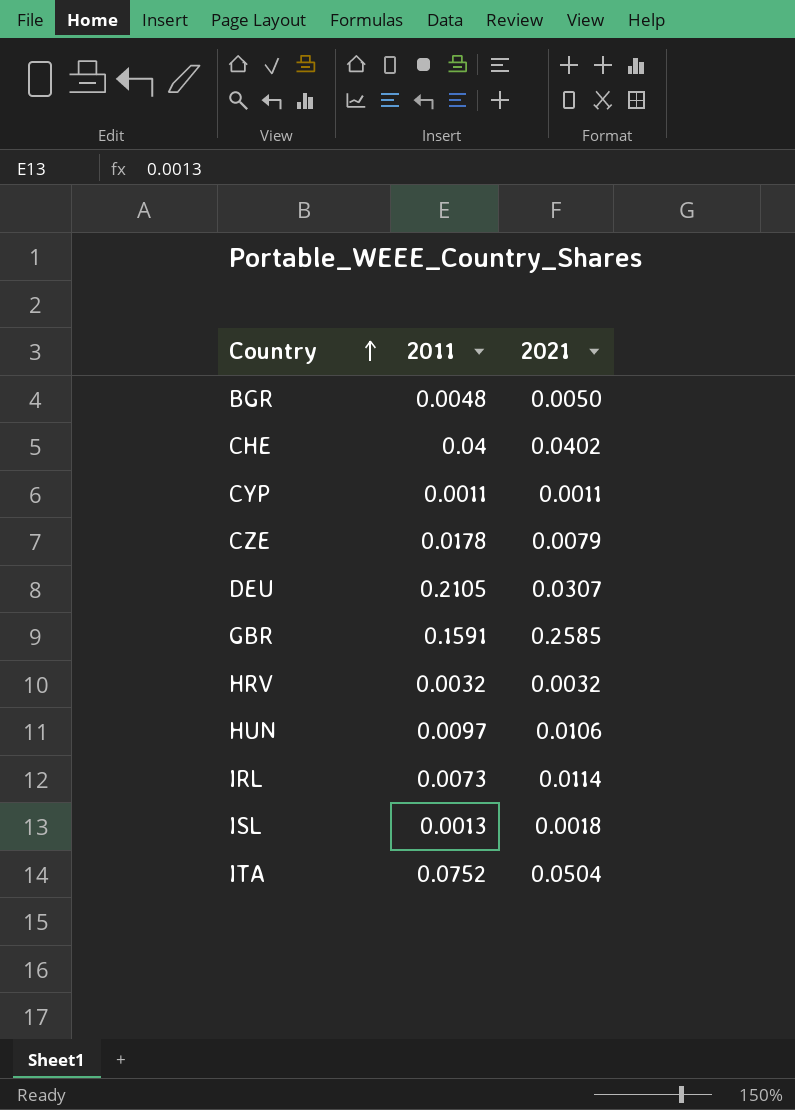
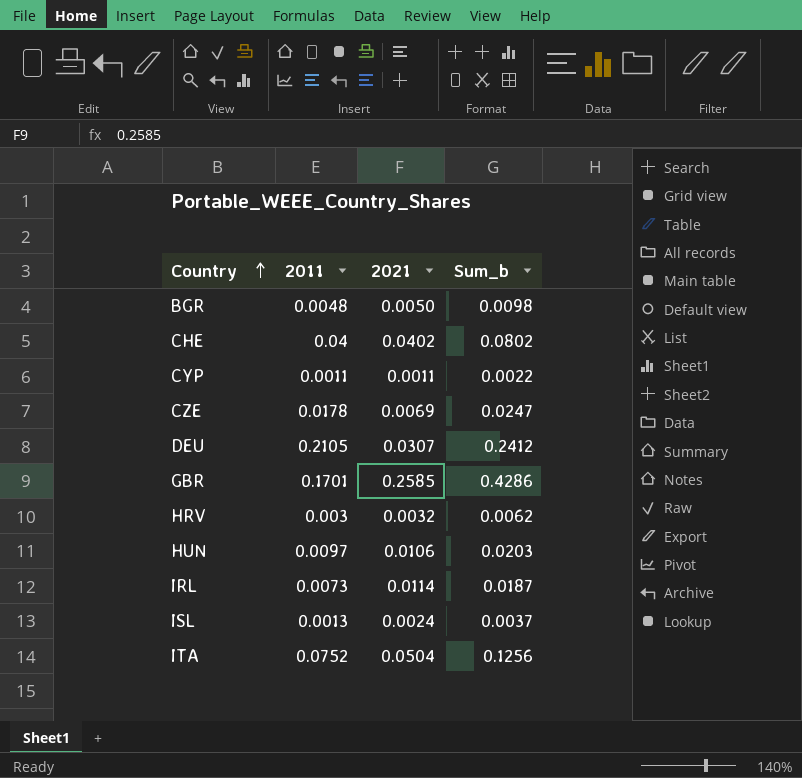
column Sum_b | formula: none -> [2011] + [2021]
CZE | 2021: 0.0079 -> 0.0069
GBR | 2011: 0.1591 -> 0.1701
HRV | 2011: 0.0032 -> 0.003
ISL | 2021: 0.0018 -> 0.0024

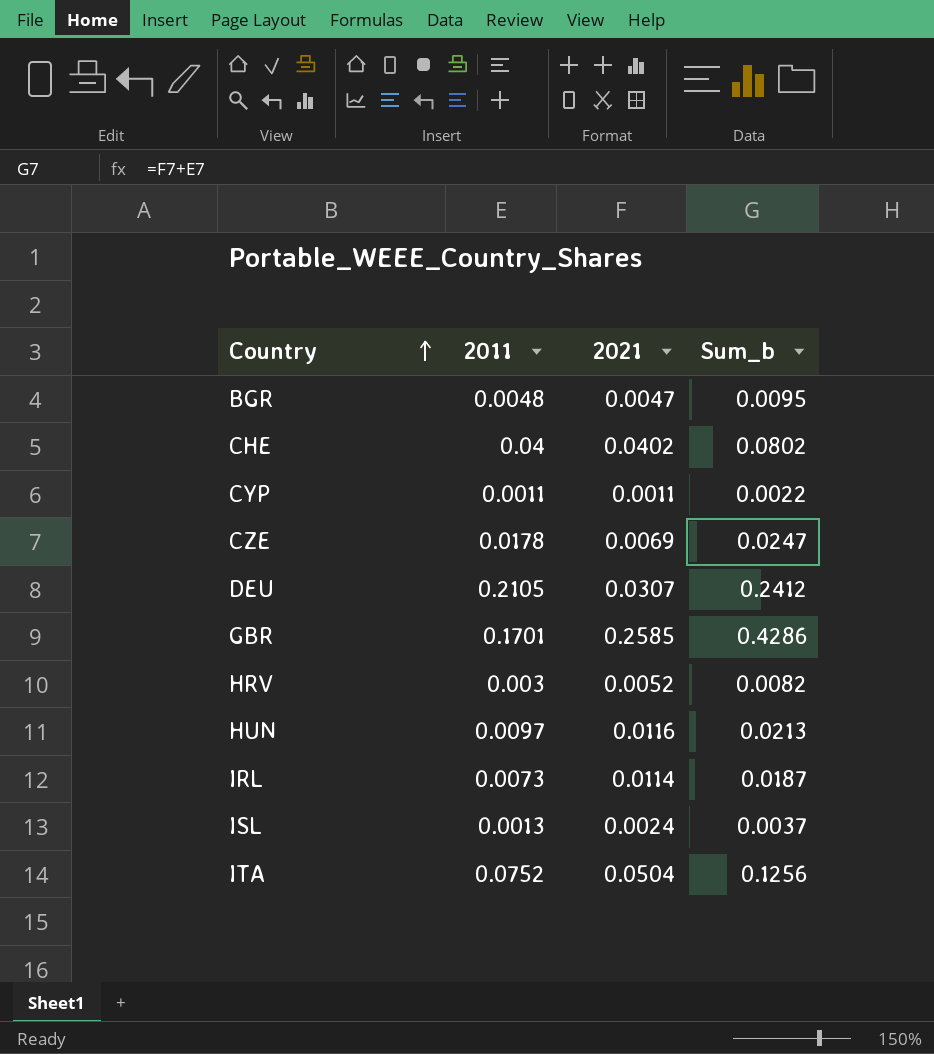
BGR | 2021: 0.0050 -> 0.0047
BGR | Sum_b: 0.0098 -> 0.0095
HRV | 2021: 0.0032 -> 0.0052
HRV | Sum_b: 0.0062 -> 0.0082
HUN | 2021: 0.0106 -> 0.0116
HUN | Sum_b: 0.0203 -> 0.0213

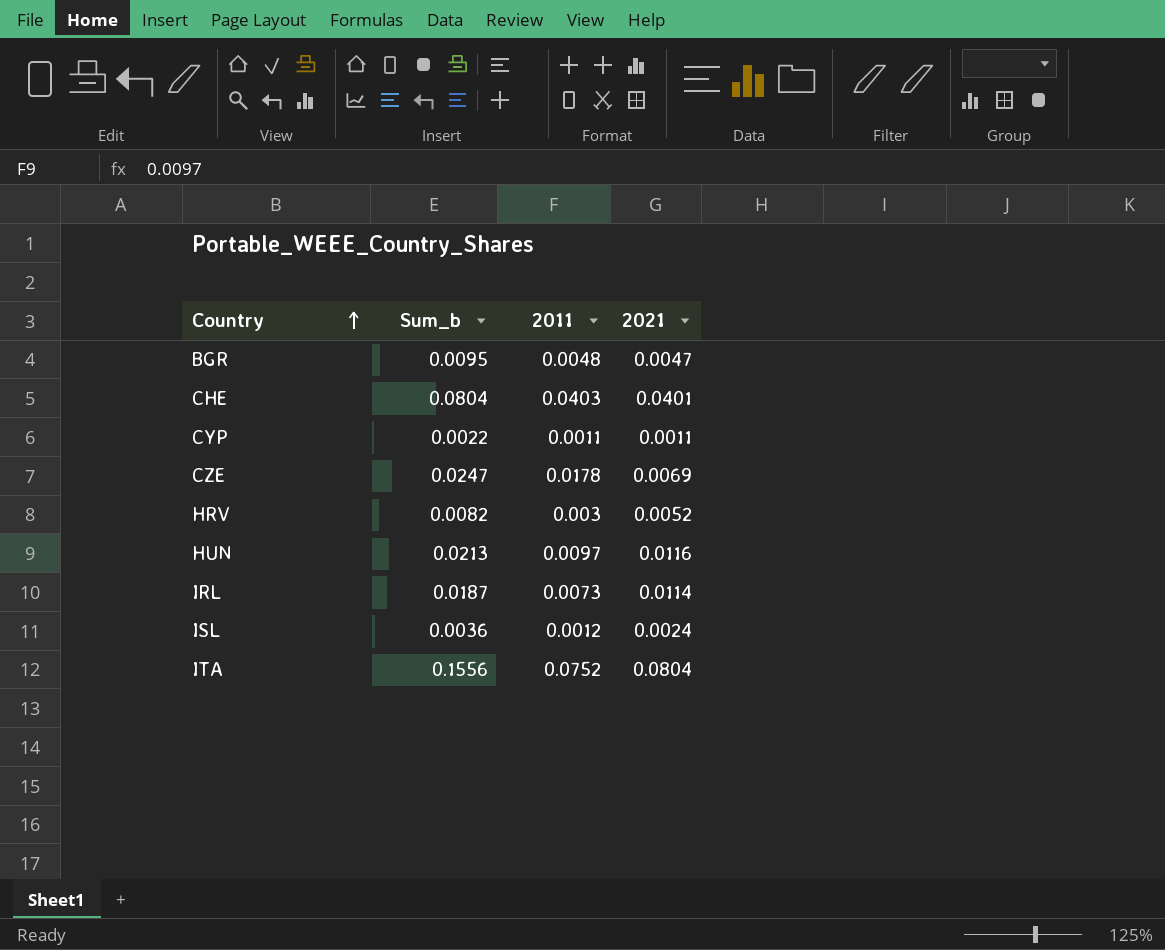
column Sum_b | position: 4 -> 2
row DEU: 0.2105 | 0.0307 | 0.2412 -> none
row GBR: 0.1701 | 0.2585 | 0.4286 -> none
CHE | Sum_b: 0.0802 -> 0.0804
CHE | 2011: 0.04 -> 0.0403
CHE | 2021: 0.0402 -> 0.0401
ISL | Sum_b: 0.0037 -> 0.0036
ISL | 2011: 0.0013 -> 0.0012
ITA | Sum_b: 0.1256 -> 0.1556
ITA | 2021: 0.0504 -> 0.0804

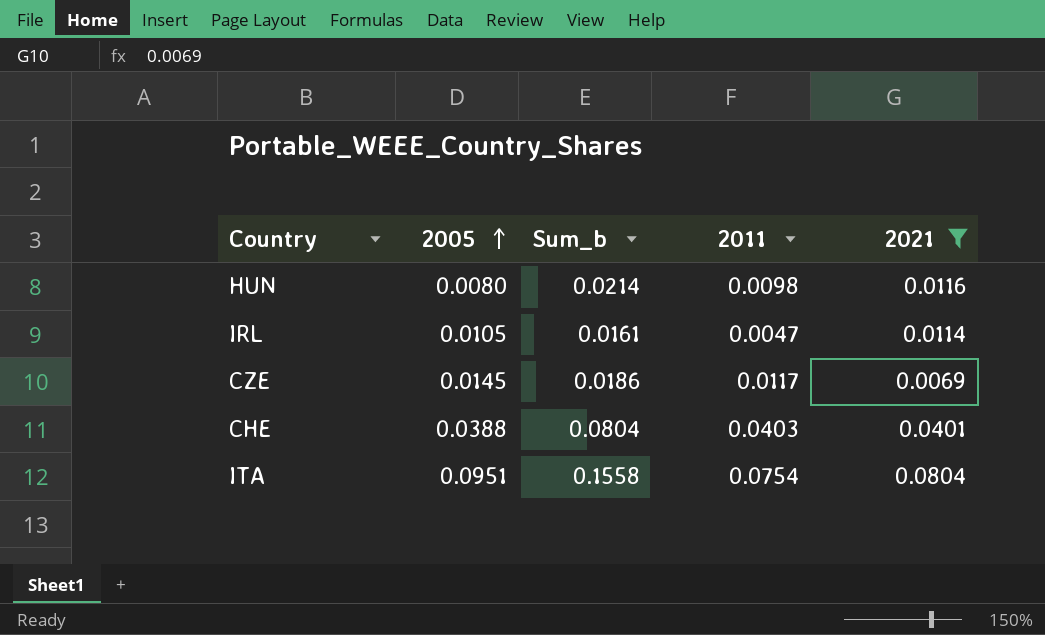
filter: none -> 2021 >= 0.0069
row order: Country ascending -> 2005 ascending
column 2005 | position: none -> 2
HUN | Sum_b: 0.0213 -> 0.0214
HUN | 2011: 0.0097 -> 0.0098
IRL | Sum_b: 0.0187 -> 0.0161
IRL | 2011: 0.0073 -> 0.0047
CZE | Sum_b: 0.0247 -> 0.0186
CZE | 2011: 0.0178 -> 0.0117
ITA | Sum_b: 0.1556 -> 0.1558
ITA | 2011: 0.0752 -> 0.0754

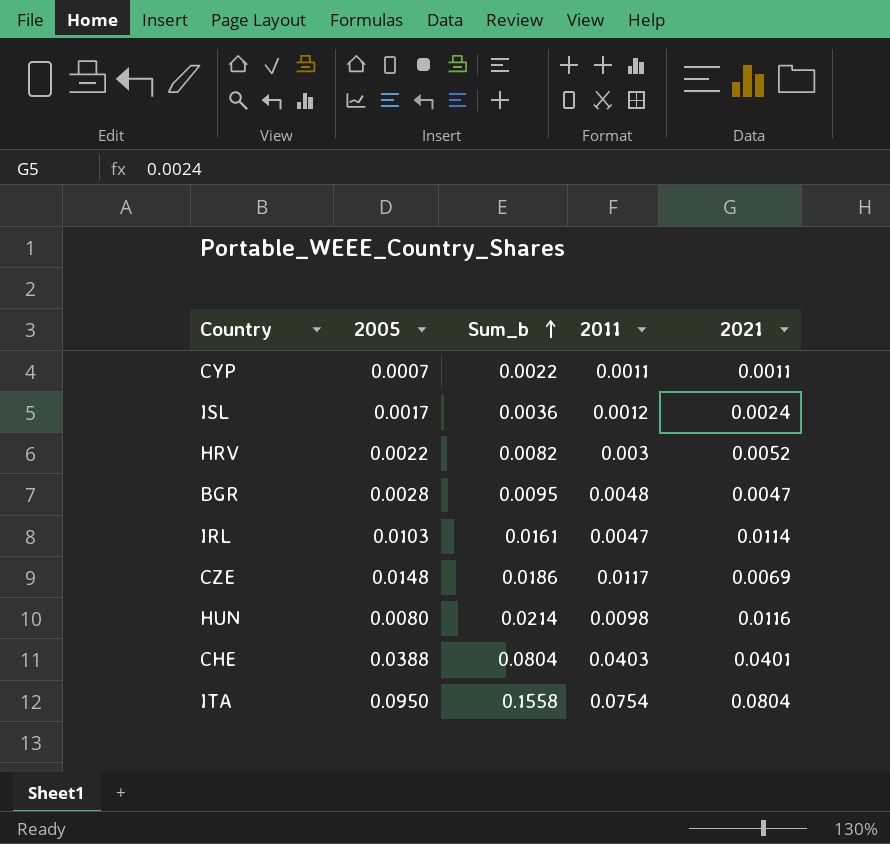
filter: 2021 >= 0.0069 -> none
row order: 2005 ascending -> Sum_b ascending
IRL | 2005: 0.0105 -> 0.0103
CZE | 2005: 0.0145 -> 0.0148
ITA | 2005: 0.0951 -> 0.0950

